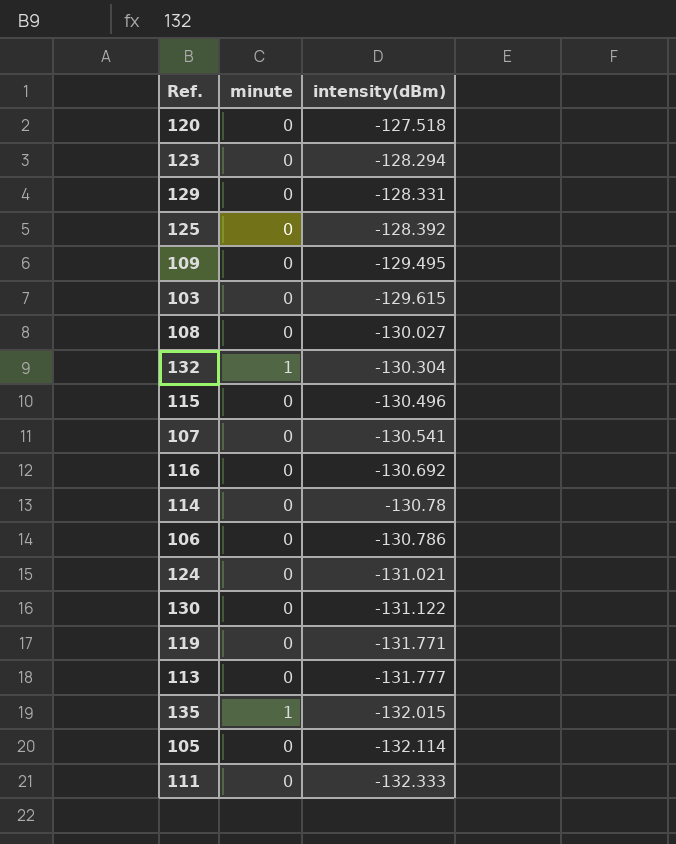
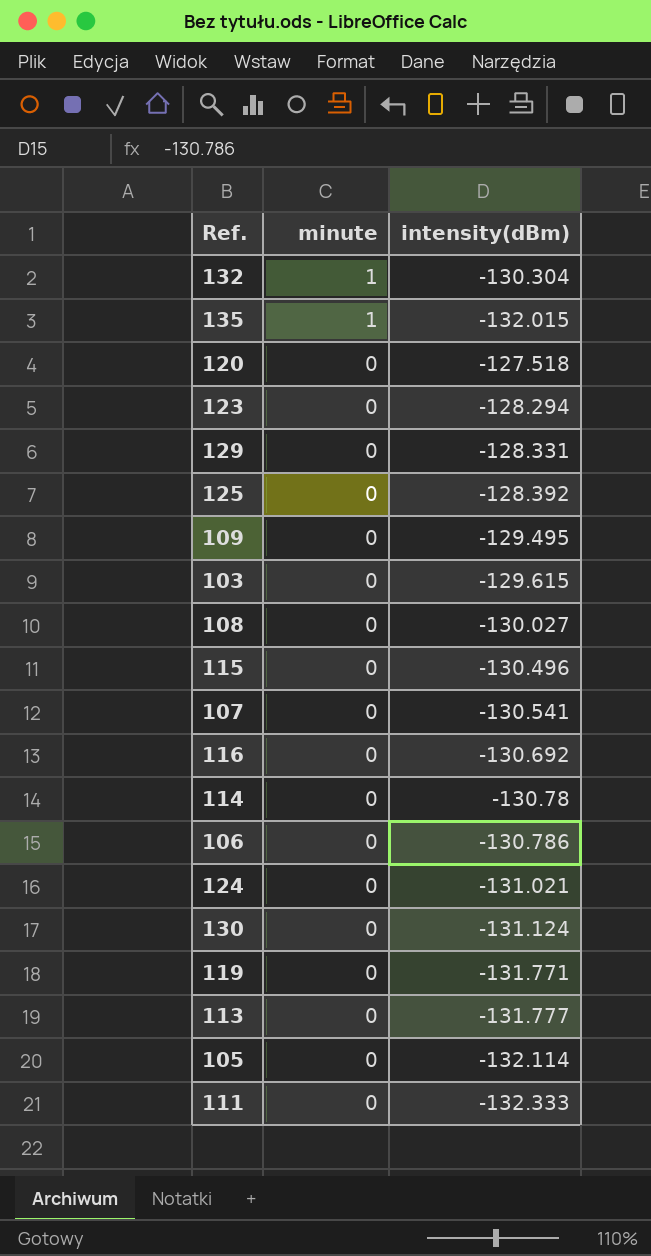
row order: intensity(dBm) descending -> minute descending
130 | intensity(dBm): -131.122 -> -131.124

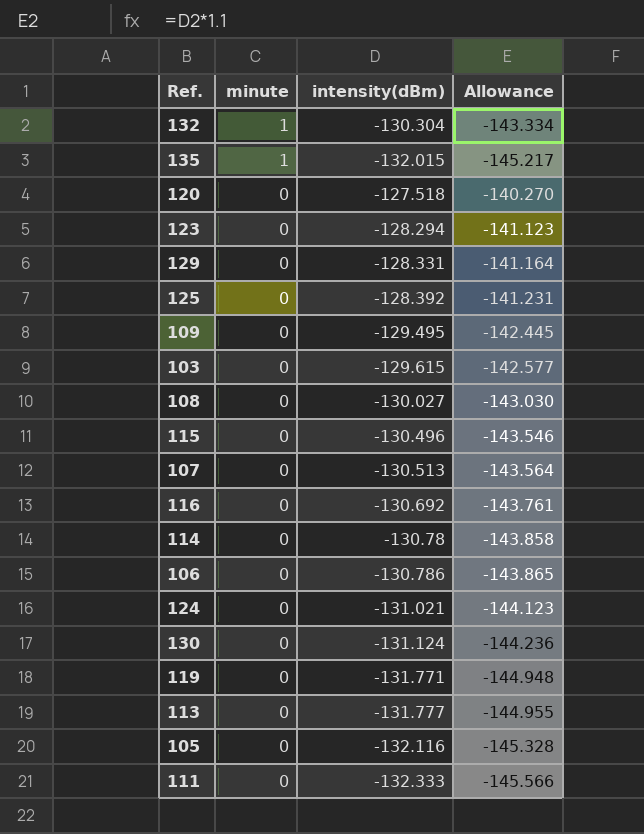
column Allowance | formula: none -> [intensity(dBm)] * 1.1
107 | intensity(dBm): -130.541 -> -130.513
105 | intensity(dBm): -132.114 -> -132.116

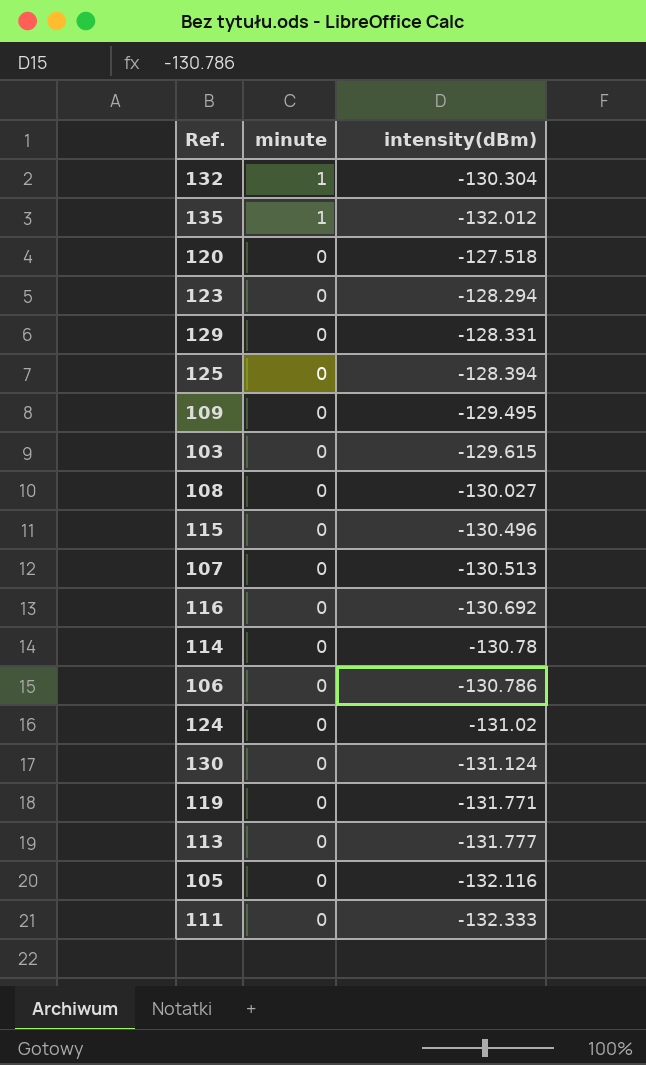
column Allowance | formula: [intensity(dBm)] * 1.1 -> none
135 | intensity(dBm): -132.015 -> -132.012
125 | intensity(dBm): -128.392 -> -128.394
124 | intensity(dBm): -131.021 -> -131.02

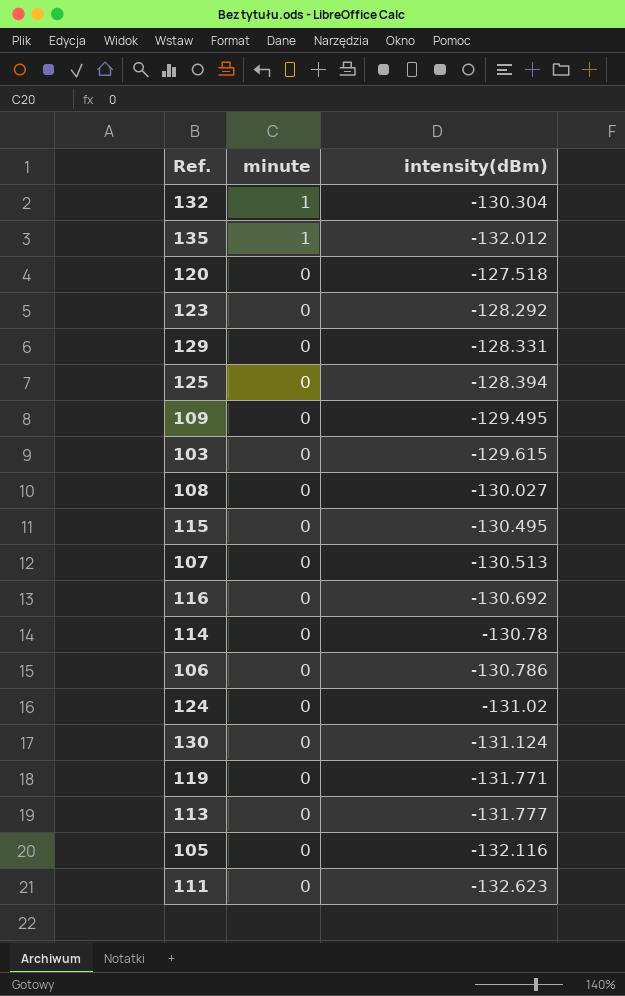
123 | intensity(dBm): -128.294 -> -128.292
115 | intensity(dBm): -130.496 -> -130.495
111 | intensity(dBm): -132.333 -> -132.623

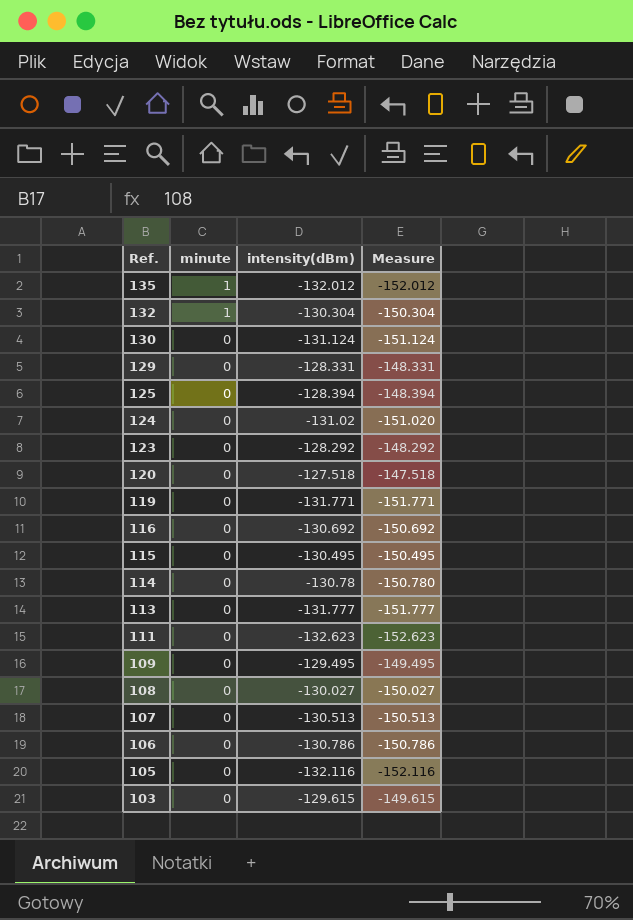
row order: minute descending -> Ref. descending
column Measure | formula: none -> [intensity(dBm)] - 20

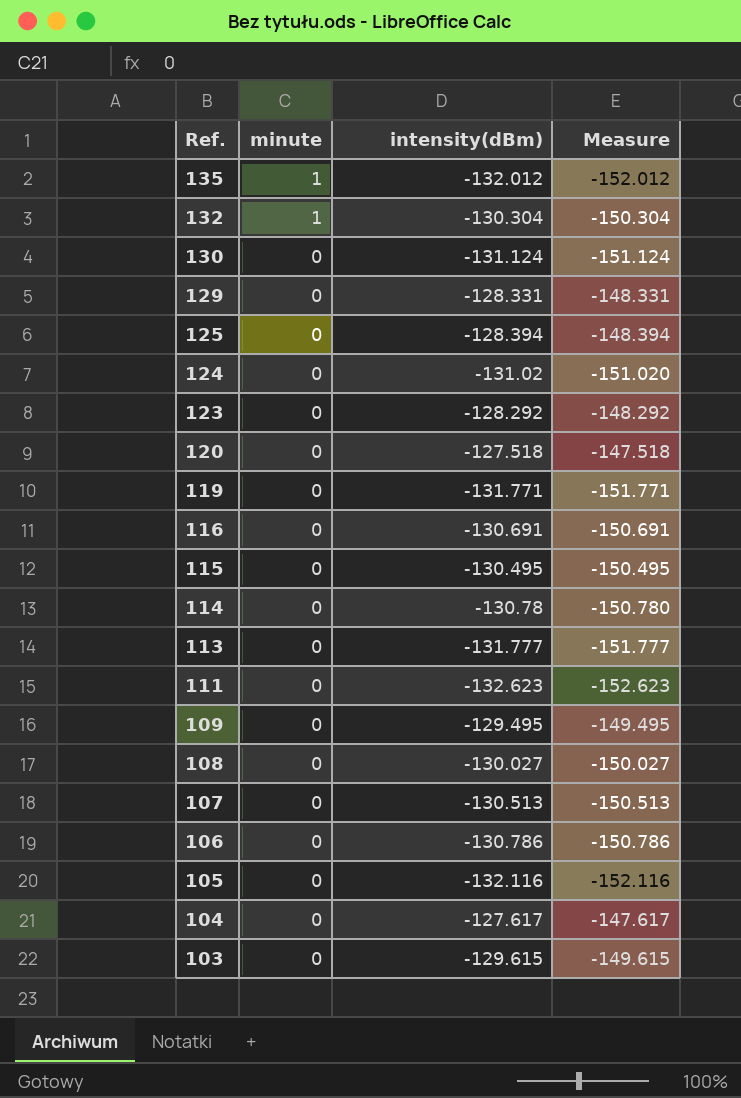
116 | intensity(dBm): -130.692 -> -130.691
116 | Measure: -150.692 -> -150.691
row 104: none -> 0 | -127.617 | -147.617

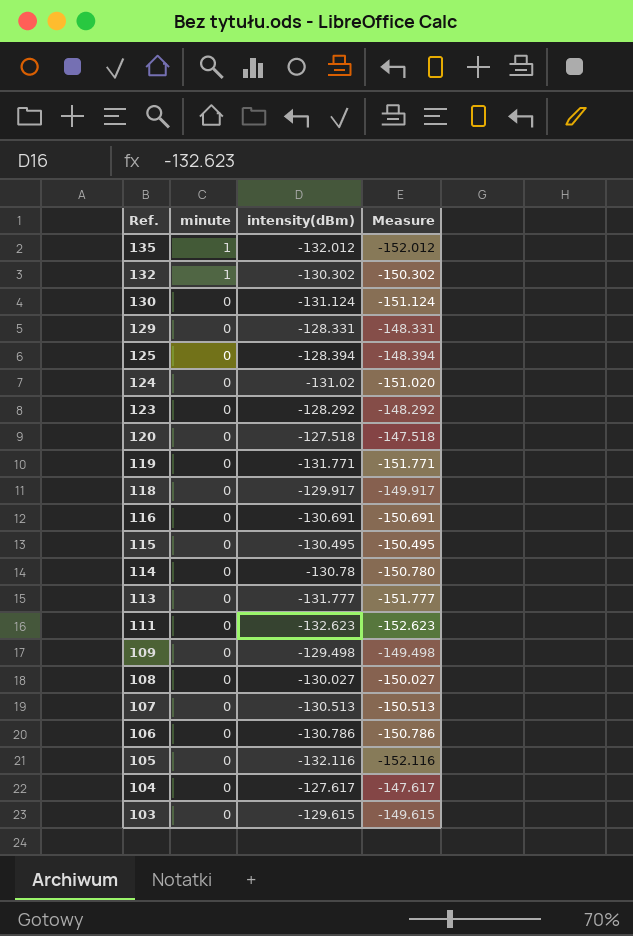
132 | intensity(dBm): -130.304 -> -130.302
132 | Measure: -150.304 -> -150.302
row 118: none -> 0 | -129.917 | -149.917
109 | intensity(dBm): -129.495 -> -129.498
109 | Measure: -149.495 -> -149.498

